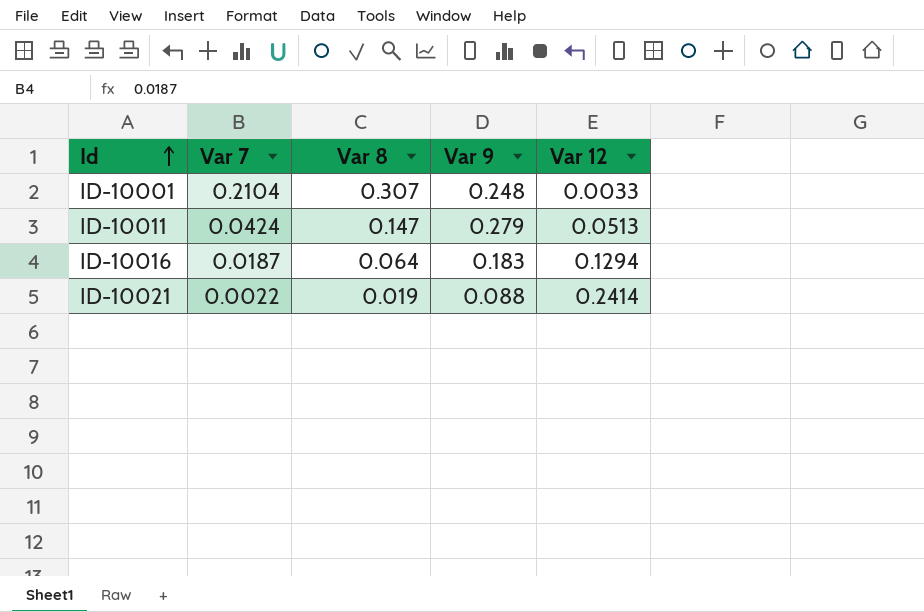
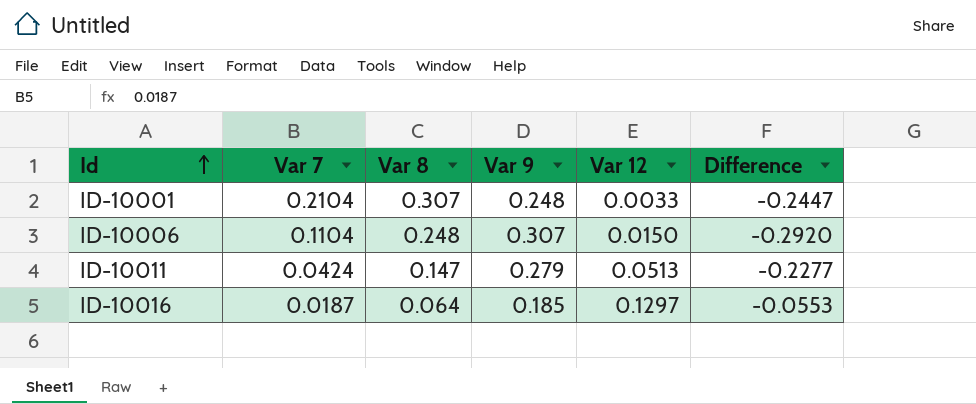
column Difference | formula: none -> [Var 12] - [Var 9]
row ID-10021: 0.0022 | 0.019 | 0.088 | 0.2414 -> none
row ID-10006: none -> 0.1104 | 0.248 | 0.307 | 0.0150 | -0.2920
ID-10016 | Var 9: 0.183 -> 0.185
ID-10016 | Var 12: 0.1294 -> 0.1297

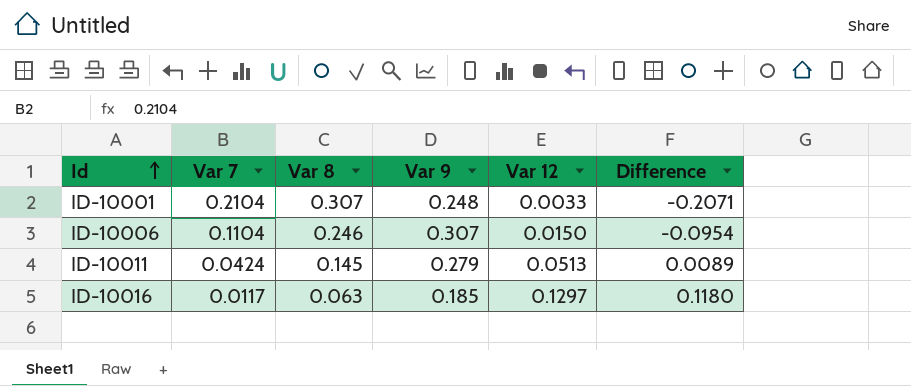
column Difference | formula: [Var 12] - [Var 9] -> [Var 12] - [Var 7]
ID-10006 | Var 8: 0.248 -> 0.246
ID-10011 | Var 8: 0.147 -> 0.145
ID-10016 | Var 7: 0.0187 -> 0.0117
ID-10016 | Var 8: 0.064 -> 0.063

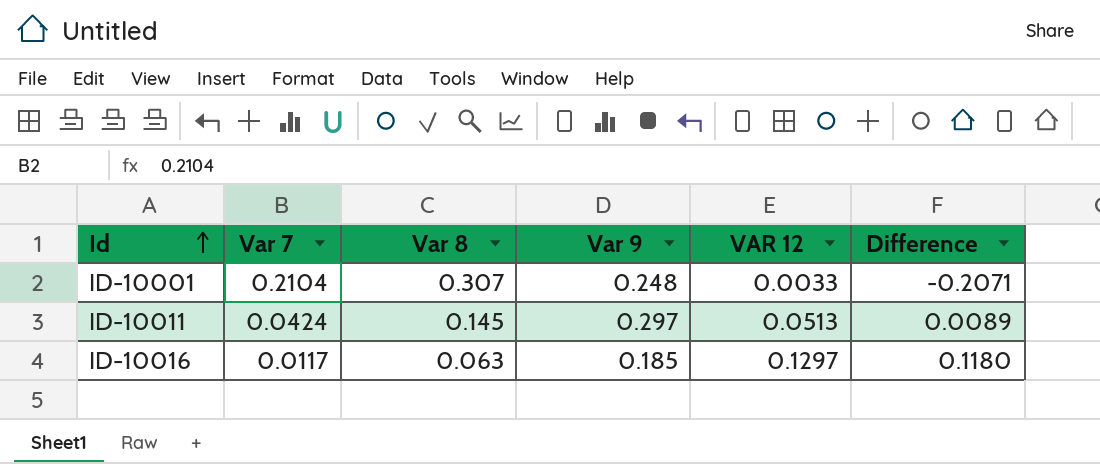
column name: Var 12 -> VAR 12
row ID-10006: 0.1104 | 0.246 | 0.307 | 0.0150 | -0.0954 -> none
ID-10011 | Var 9: 0.279 -> 0.297

